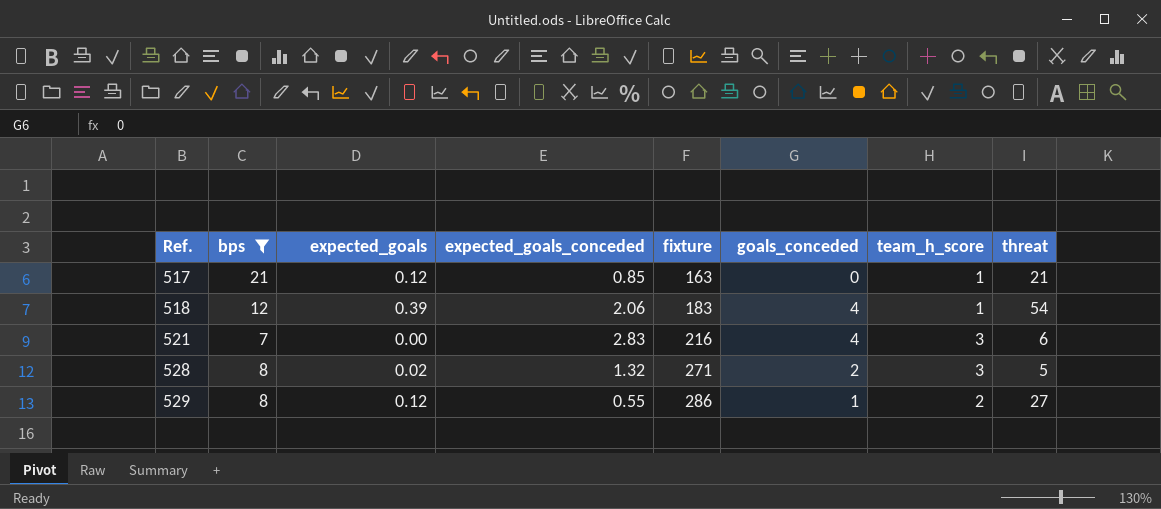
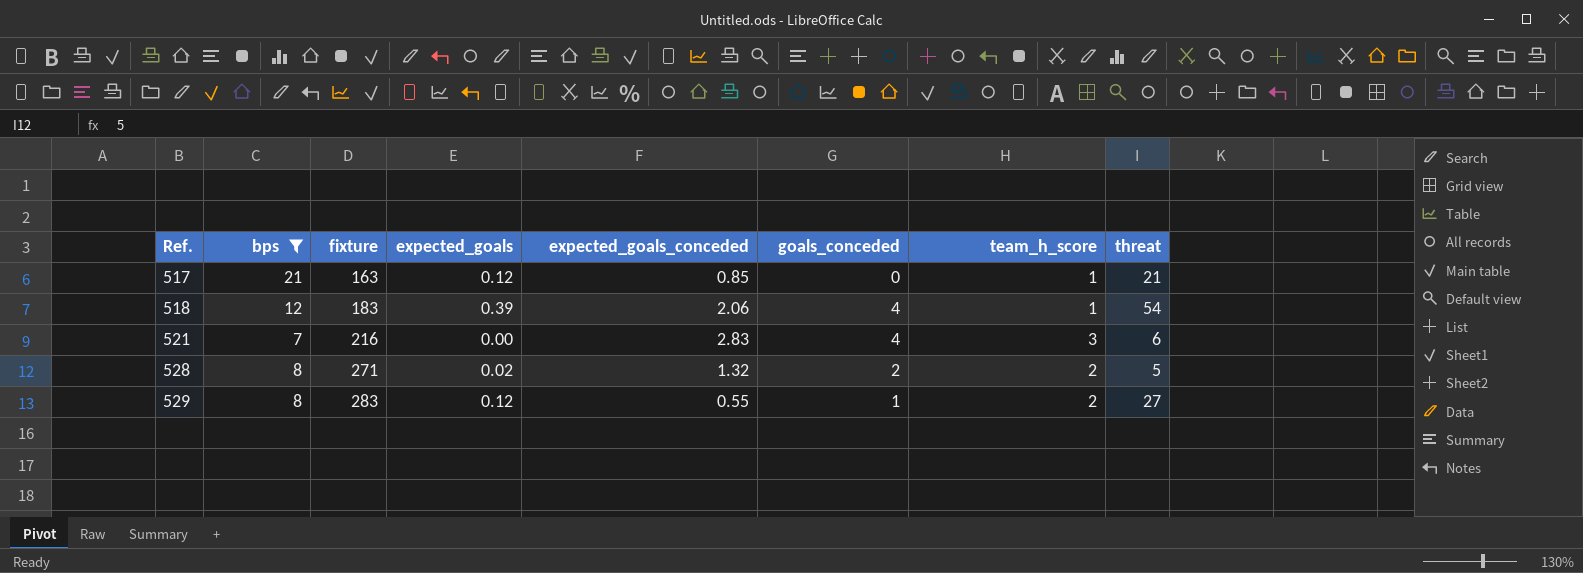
column fixture | position: 5 -> 3
528 | team_h_score: 3 -> 2
529 | fixture: 286 -> 283

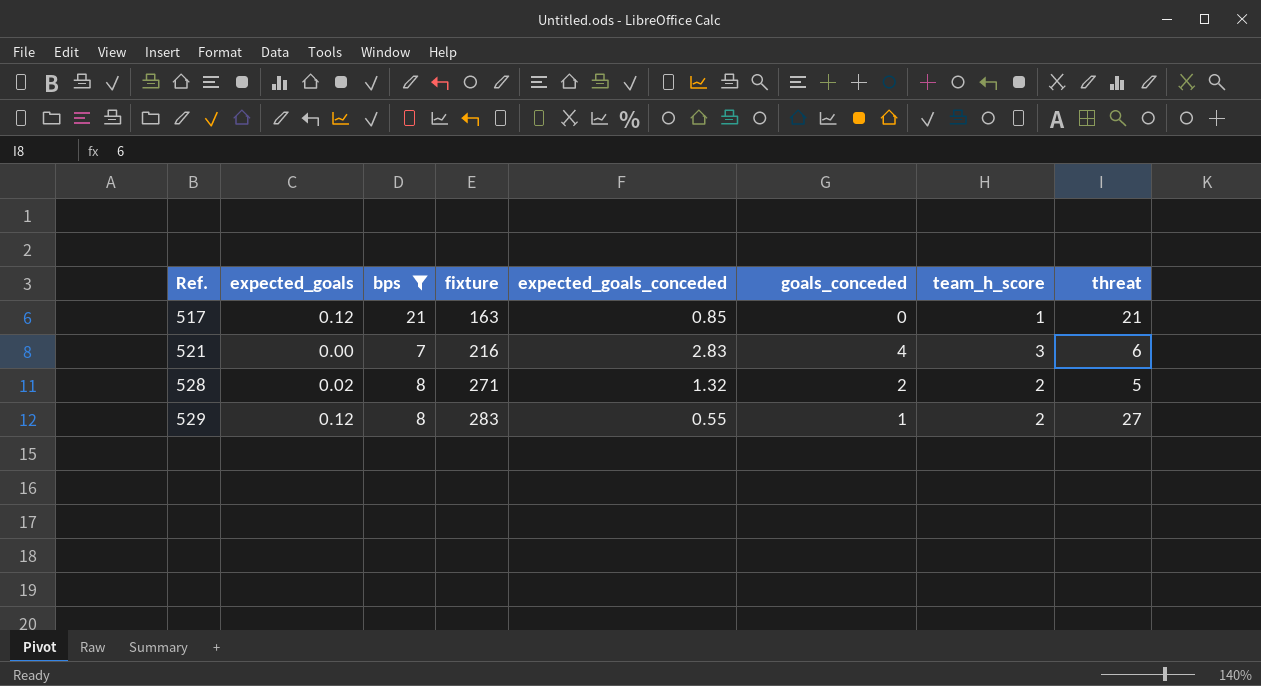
column expected_goals | position: 4 -> 2
row 518: 12 | 183 | 0.39 | 2.06 | 4 | 1 | 54 -> none

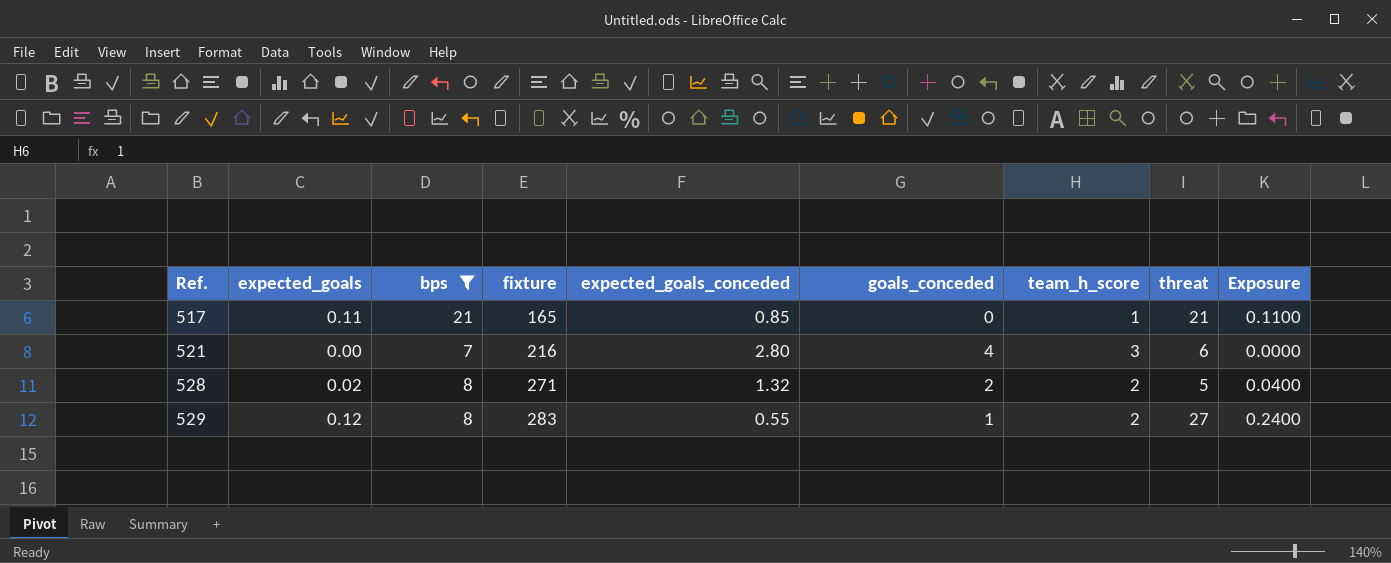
column Exposure | formula: none -> [expected_goals] * [team_h_score]
517 | expected_goals: 0.12 -> 0.11
517 | fixture: 163 -> 165
521 | expected_goals_conceded: 2.83 -> 2.80

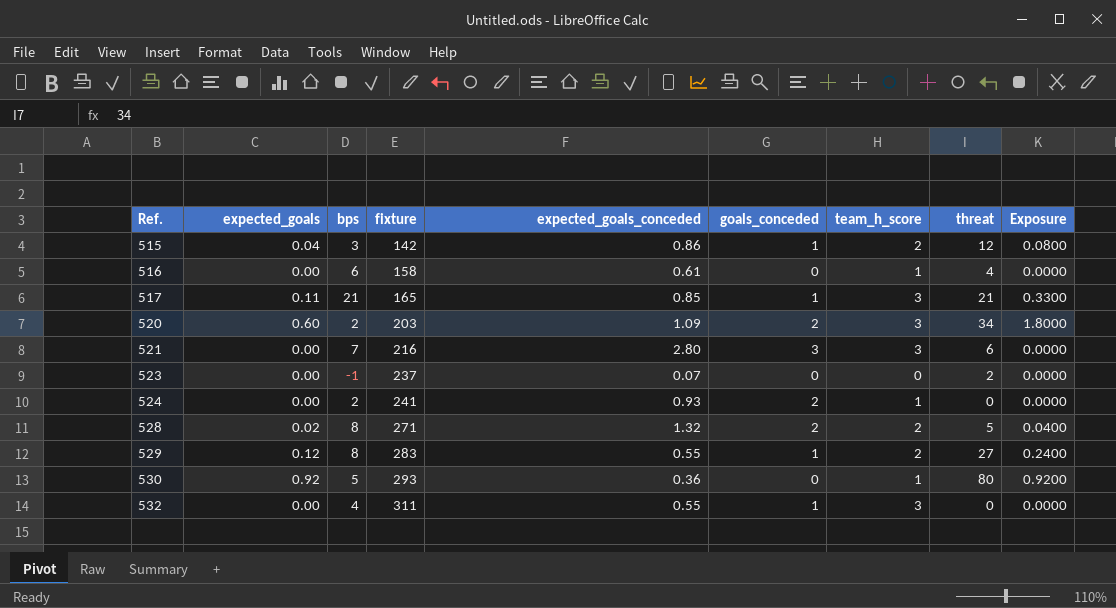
filter: bps >= 7 -> none
517 | goals_conceded: 0 -> 1
517 | team_h_score: 1 -> 3
517 | Exposure: 0.1100 -> 0.3300
521 | goals_conceded: 4 -> 3

